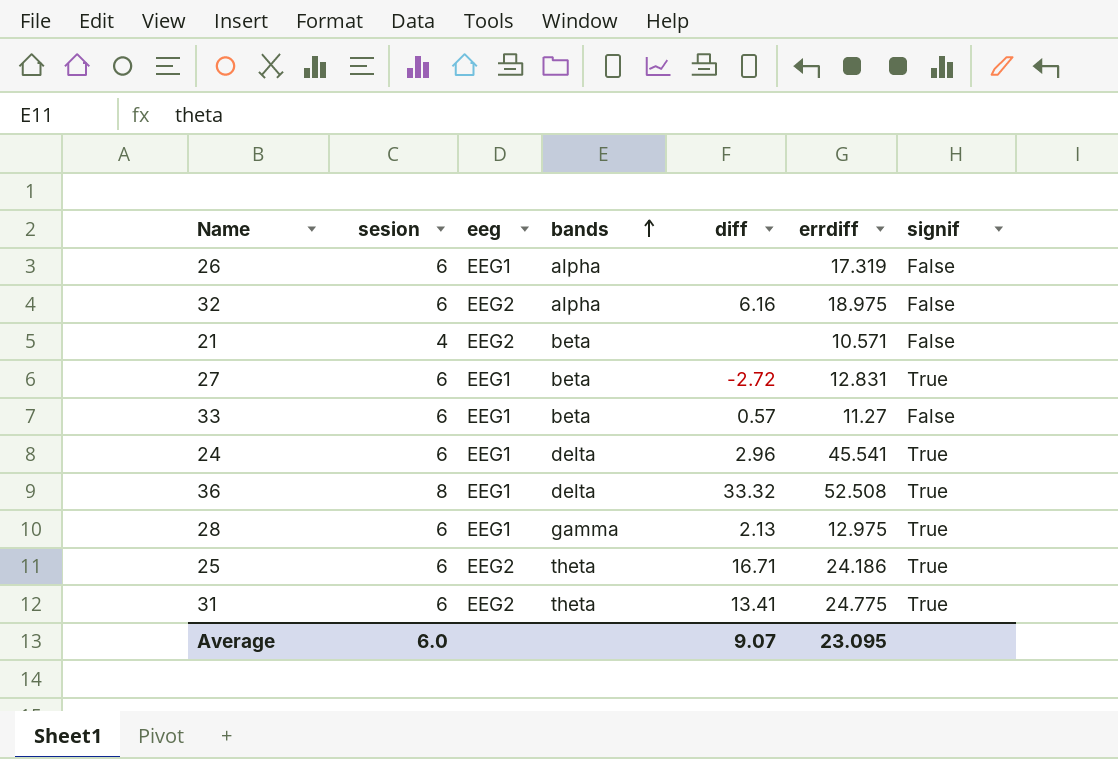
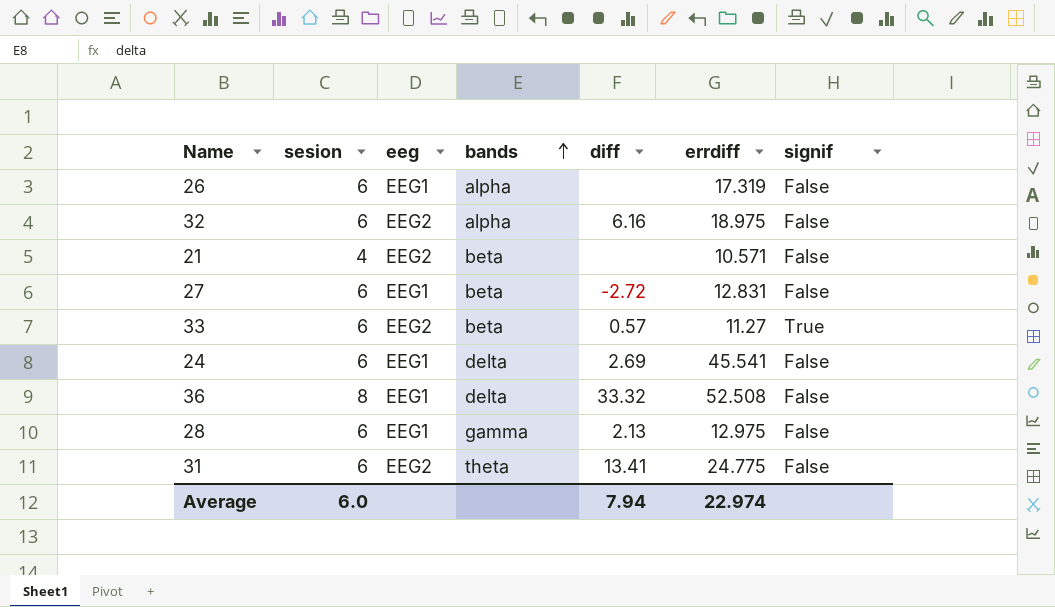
row 25: 6 | EEG2 | theta | 16.71 | 24.186 | True -> none
27 | signif: True -> False
33 | eeg: EEG1 -> EEG2
33 | signif: False -> True
24 | diff: 2.96 -> 2.69
24 | signif: True -> False
36 | signif: True -> False
28 | signif: True -> False
31 | signif: True -> False
Average | diff: 9.07 -> 7.94
Average | errdiff: 23.095 -> 22.974

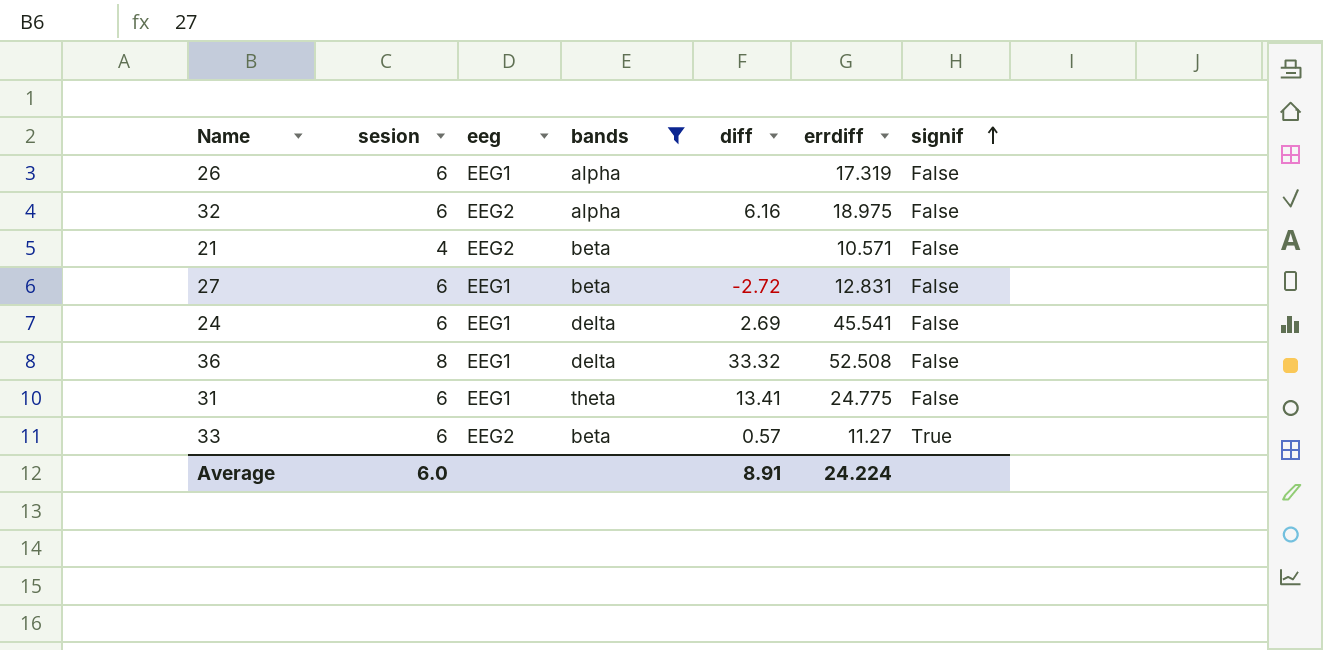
filter: none -> bands != gamma
row order: bands ascending -> signif ascending
31 | eeg: EEG2 -> EEG1
Average | diff: 7.94 -> 8.91
Average | errdiff: 22.974 -> 24.224

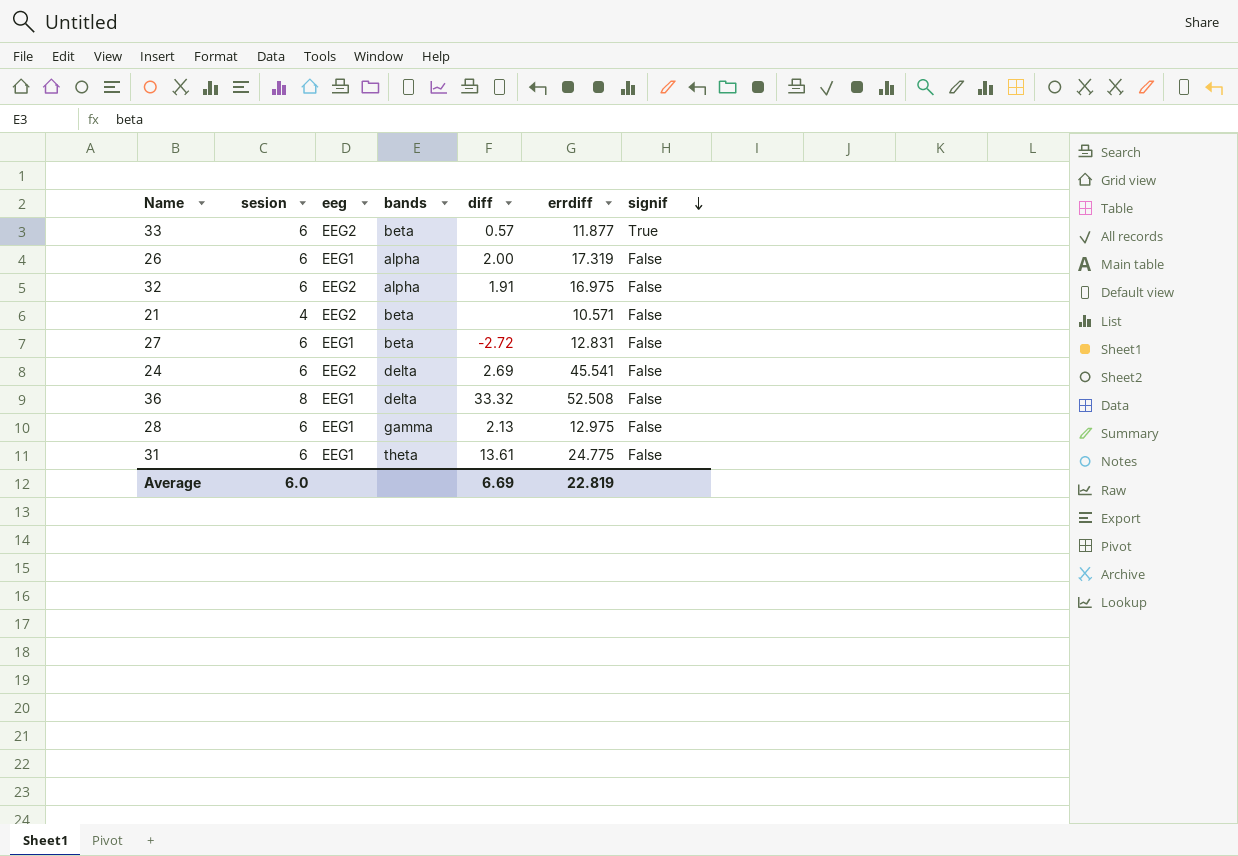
filter: bands != gamma -> none
row order: signif ascending -> signif descending
33 | errdiff: 11.27 -> 11.877
26 | diff: none -> 2.00
32 | diff: 6.16 -> 1.91
32 | errdiff: 18.975 -> 16.975
24 | eeg: EEG1 -> EEG2
31 | diff: 13.41 -> 13.61
Average | diff: 8.91 -> 6.69
Average | errdiff: 24.224 -> 22.819

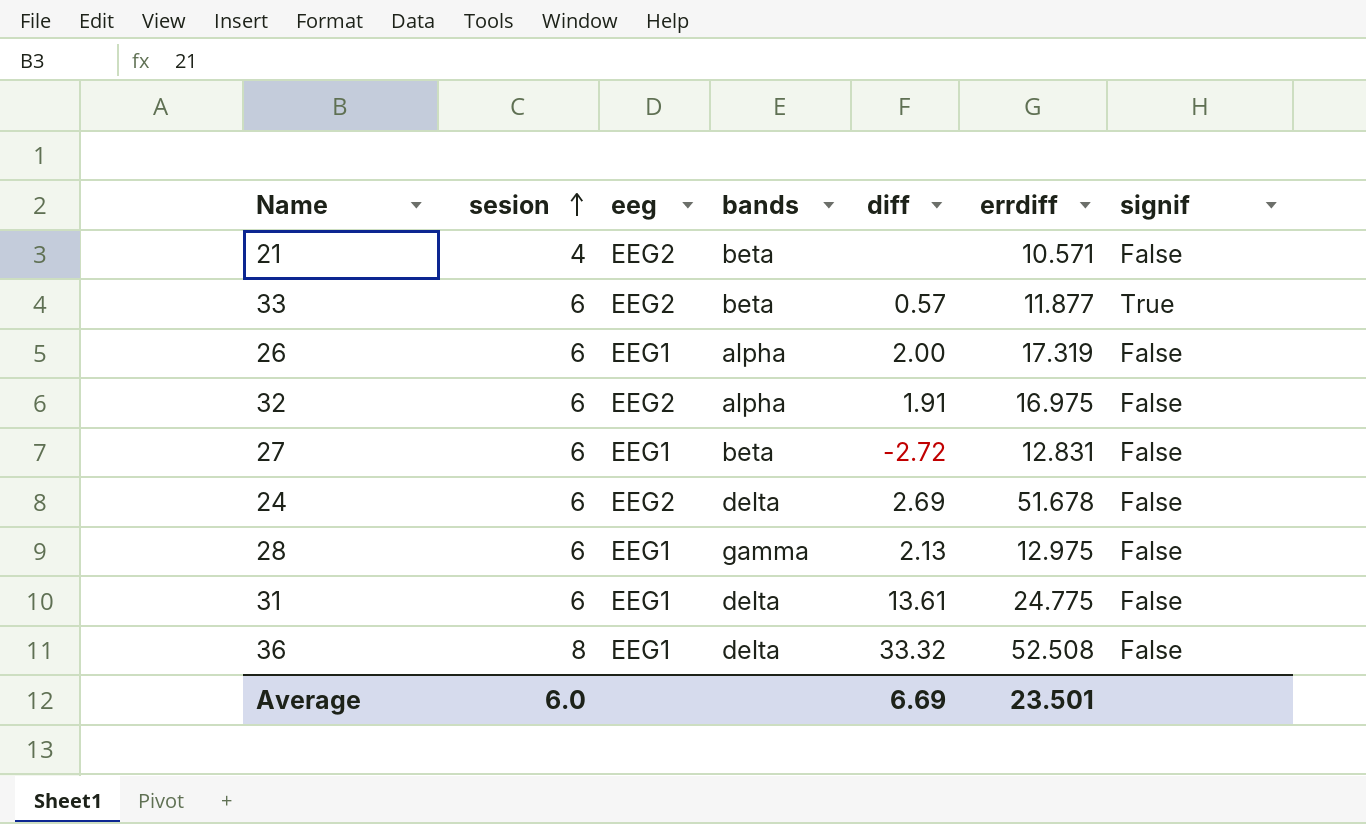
row order: signif descending -> sesion ascending
24 | errdiff: 45.541 -> 51.678
31 | bands: theta -> delta
Average | errdiff: 22.819 -> 23.501

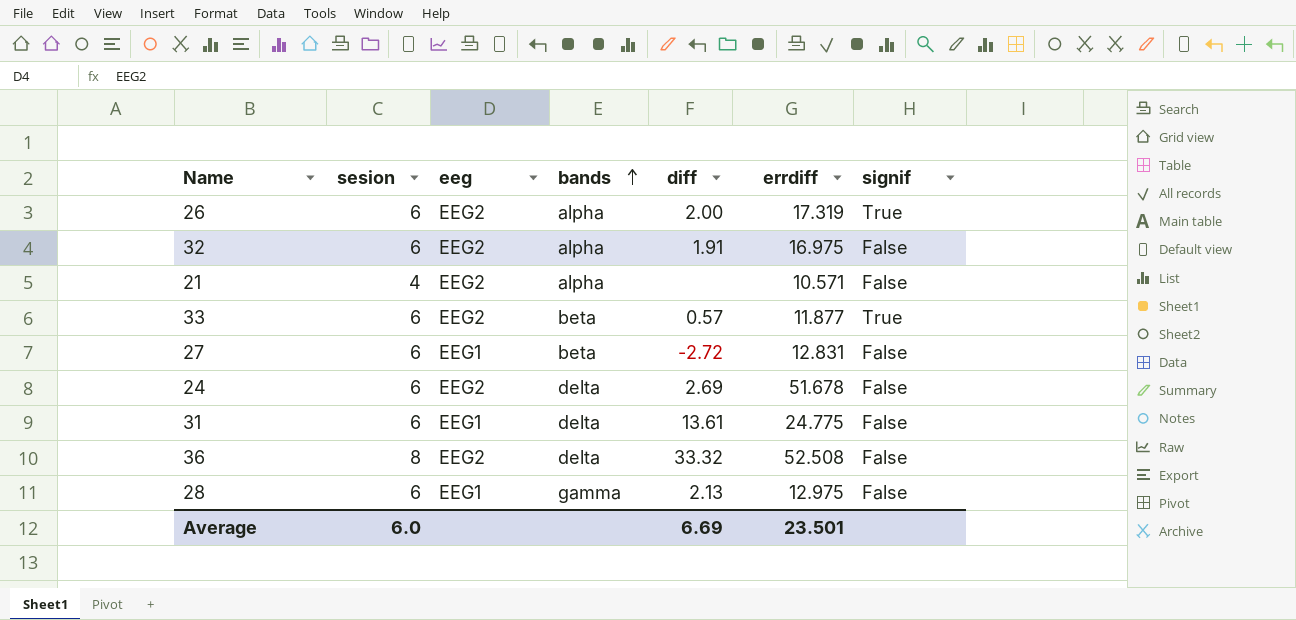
row order: sesion ascending -> bands ascending
26 | eeg: EEG1 -> EEG2
26 | signif: False -> True
21 | bands: beta -> alpha
36 | eeg: EEG1 -> EEG2

